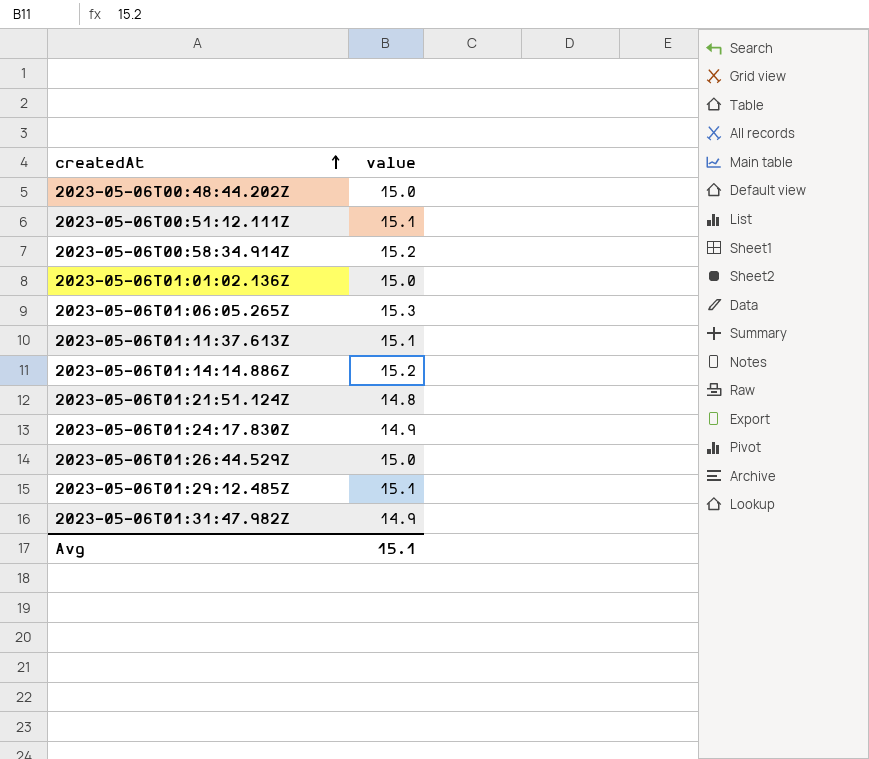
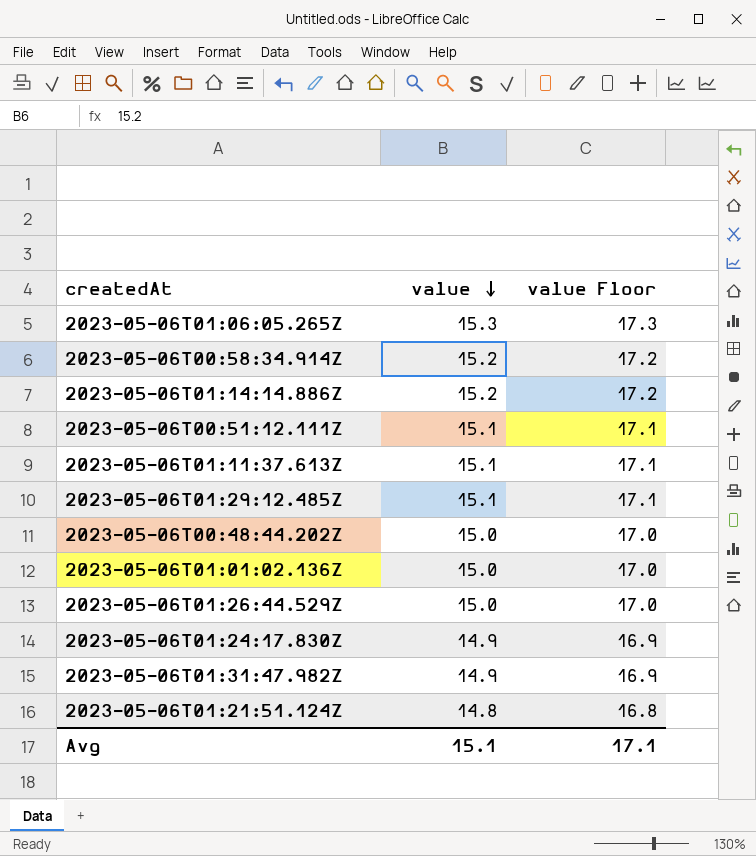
row order: createdAt ascending -> value descending
column value Floor | formula: none -> [value] + 2

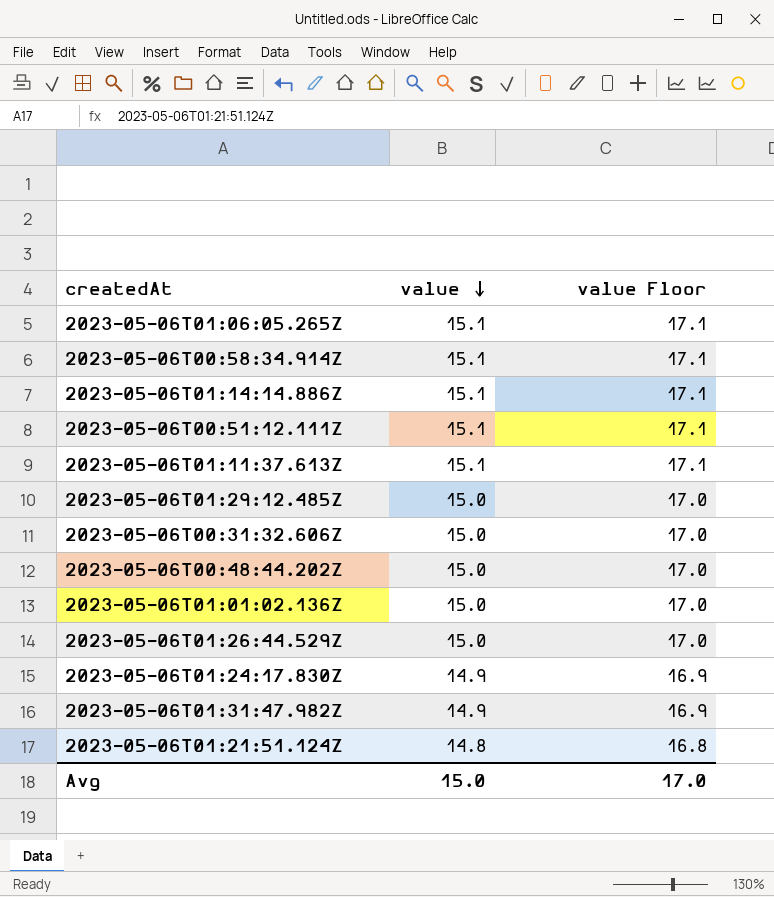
2023-05-06T01:06:05.265Z | value: 15.3 -> 15.1
2023-05-06T01:06:05.265Z | value Floor: 17.3 -> 17.1
2023-05-06T00:58:34.914Z | value: 15.2 -> 15.1
2023-05-06T00:58:34.914Z | value Floor: 17.2 -> 17.1
2023-05-06T01:14:14.886Z | value: 15.2 -> 15.1
2023-05-06T01:14:14.886Z | value Floor: 17.2 -> 17.1
2023-05-06T01:29:12.485Z | value: 15.1 -> 15.0
2023-05-06T01:29:12.485Z | value Floor: 17.1 -> 17.0
row 2023-05-06T00:31:32.606Z: none -> 15.0 | 17.0
Avg | value: 15.1 -> 15.0
Avg | value Floor: 17.1 -> 17.0

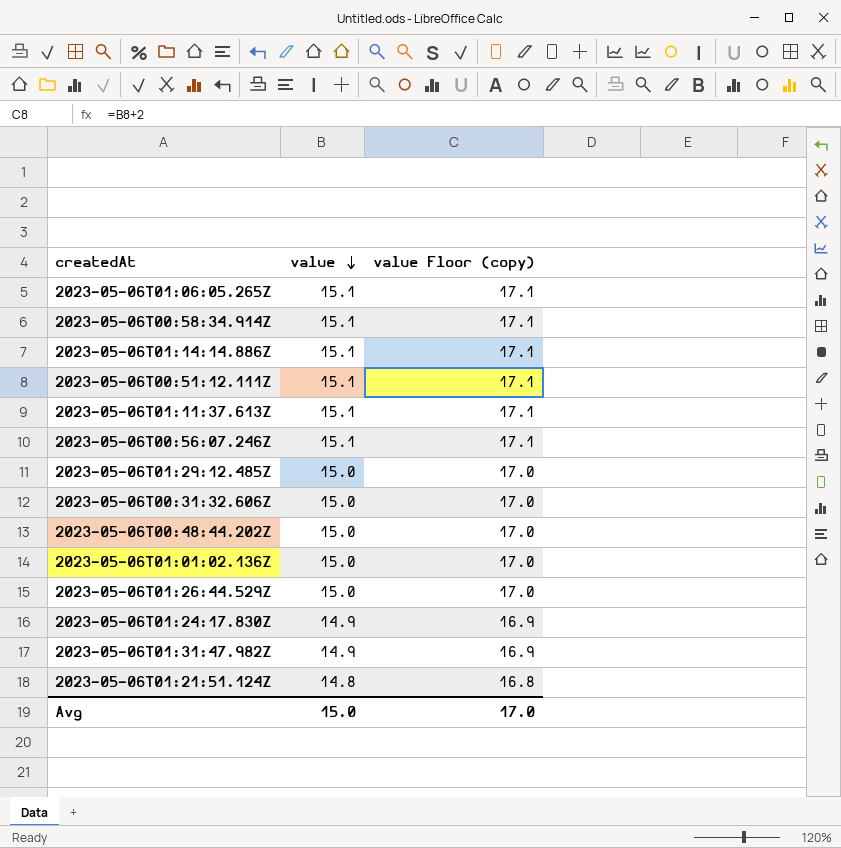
column name: value Floor -> value Floor (copy)
row 2023-05-06T00:56:07.246Z: none -> 15.1 | 17.1

